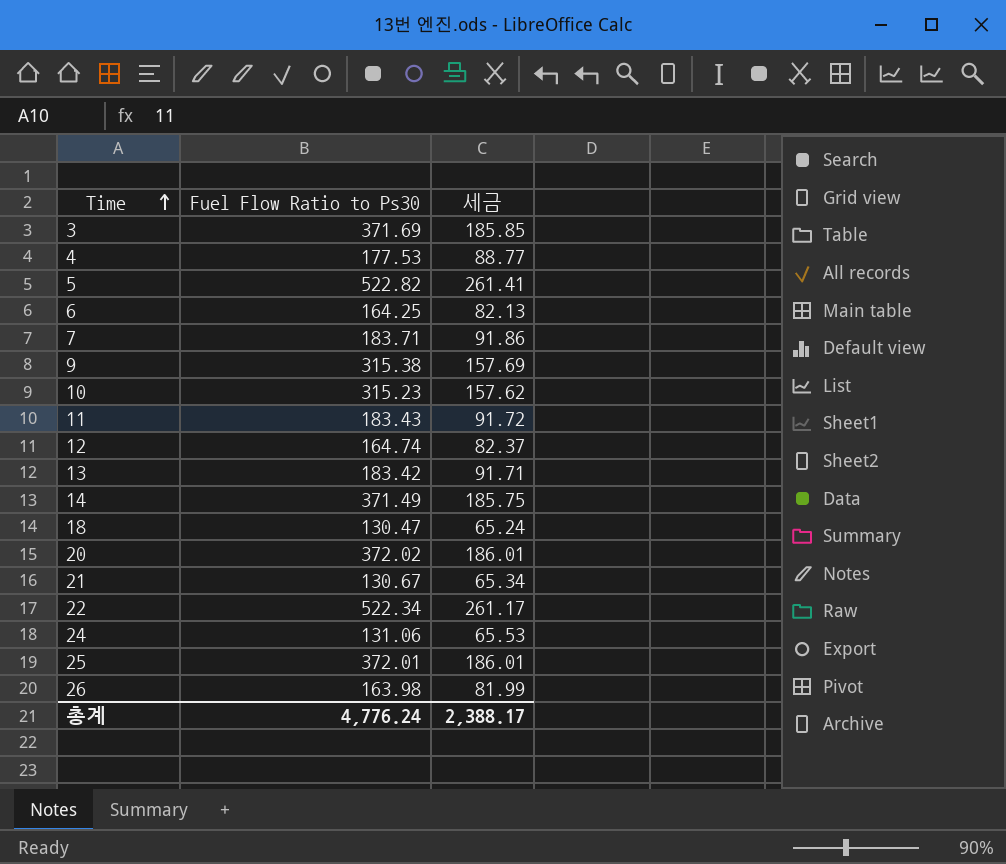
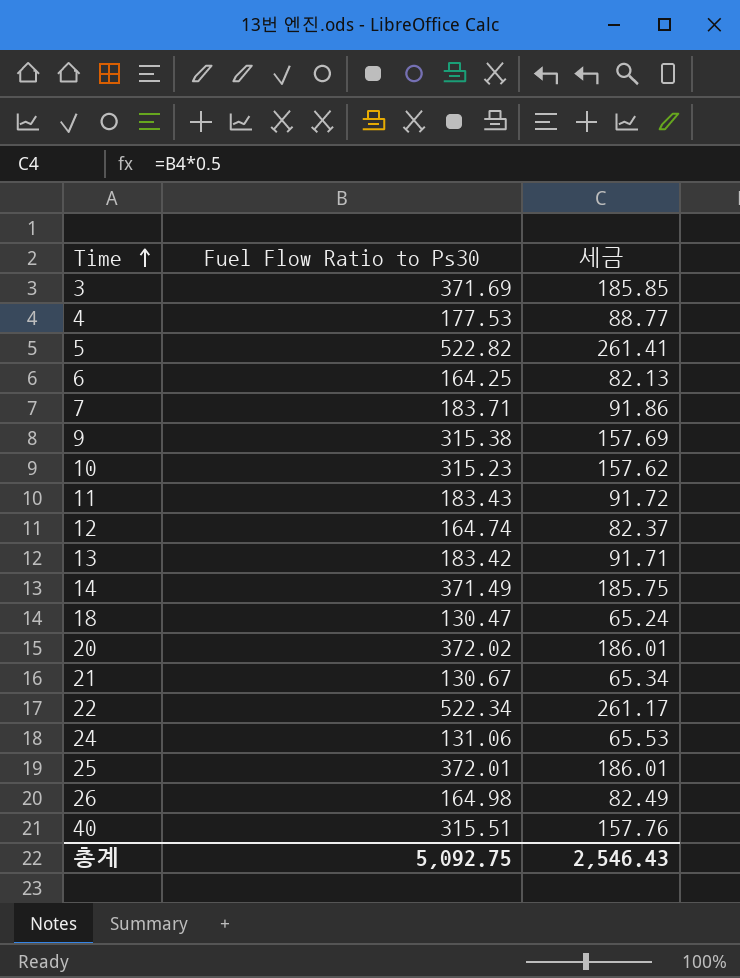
26 | Fuel Flow Ratio to Ps30: 163.98 -> 164.98
26 | 세금: 81.99 -> 82.49
row 40: none -> 315.51 | 157.76
총계 | Fuel Flow Ratio to Ps30: 4,776.24 -> 5,092.75
총계 | 세금: 2,388.17 -> 2,546.43

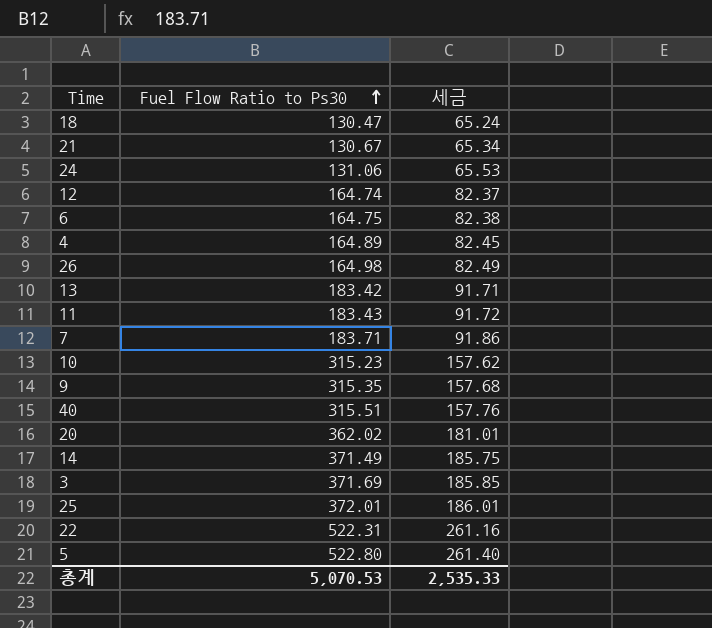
row order: Time ascending -> Fuel Flow Ratio to Ps30 ascending
6 | Fuel Flow Ratio to Ps30: 164.25 -> 164.75
6 | 세금: 82.13 -> 82.38
4 | Fuel Flow Ratio to Ps30: 177.53 -> 164.89
4 | 세금: 88.77 -> 82.45
9 | Fuel Flow Ratio to Ps30: 315.38 -> 315.35
9 | 세금: 157.69 -> 157.68
20 | Fuel Flow Ratio to Ps30: 372.02 -> 362.02
20 | 세금: 186.01 -> 181.01
22 | Fuel Flow Ratio to Ps30: 522.34 -> 522.31
22 | 세금: 261.17 -> 261.16
5 | Fuel Flow Ratio to Ps30: 522.82 -> 522.80
5 | 세금: 261.41 -> 261.40
총계 | Fuel Flow Ratio to Ps30: 5,092.75 -> 5,070.53
총계 | 세금: 2,546.43 -> 2,535.33

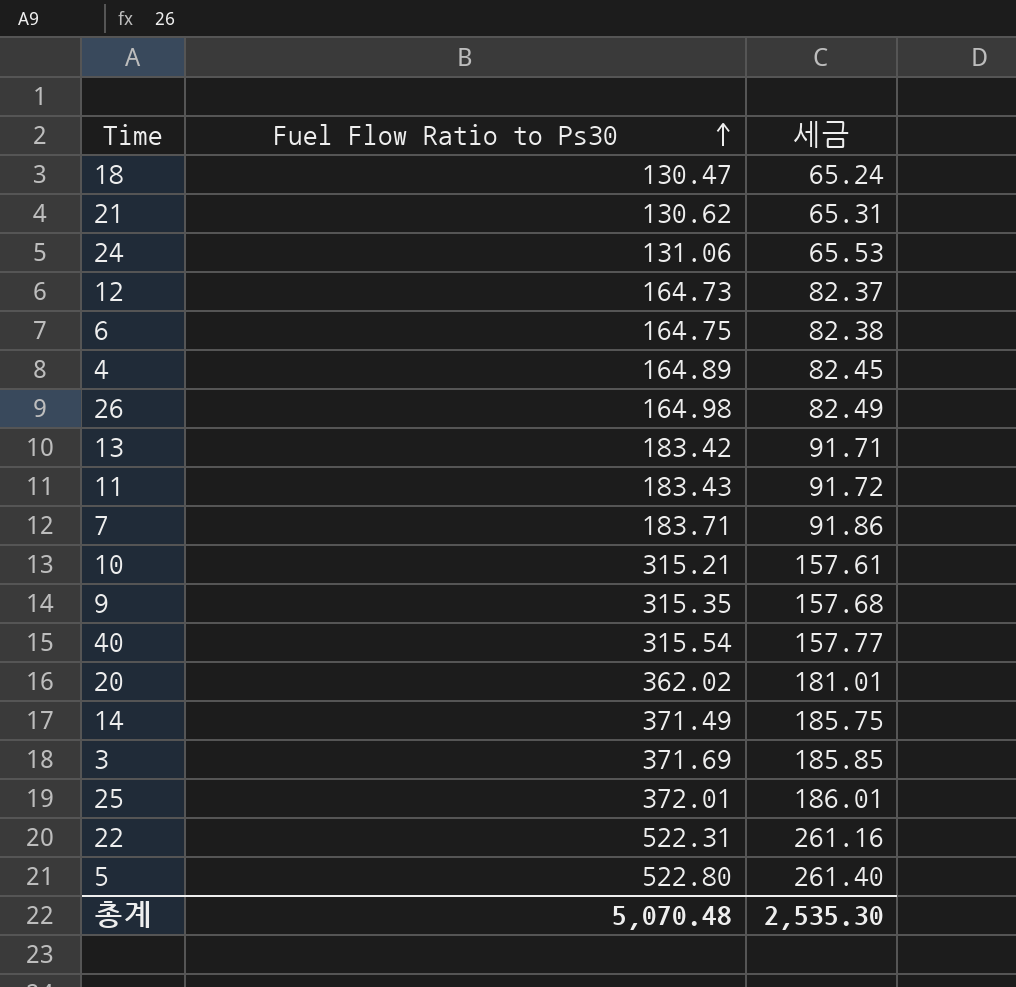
21 | Fuel Flow Ratio to Ps30: 130.67 -> 130.62
21 | 세금: 65.34 -> 65.31
12 | Fuel Flow Ratio to Ps30: 164.74 -> 164.73
10 | Fuel Flow Ratio to Ps30: 315.23 -> 315.21
10 | 세금: 157.62 -> 157.61
40 | Fuel Flow Ratio to Ps30: 315.51 -> 315.54
40 | 세금: 157.76 -> 157.77
총계 | Fuel Flow Ratio to Ps30: 5,070.53 -> 5,070.48
총계 | 세금: 2,535.33 -> 2,535.30

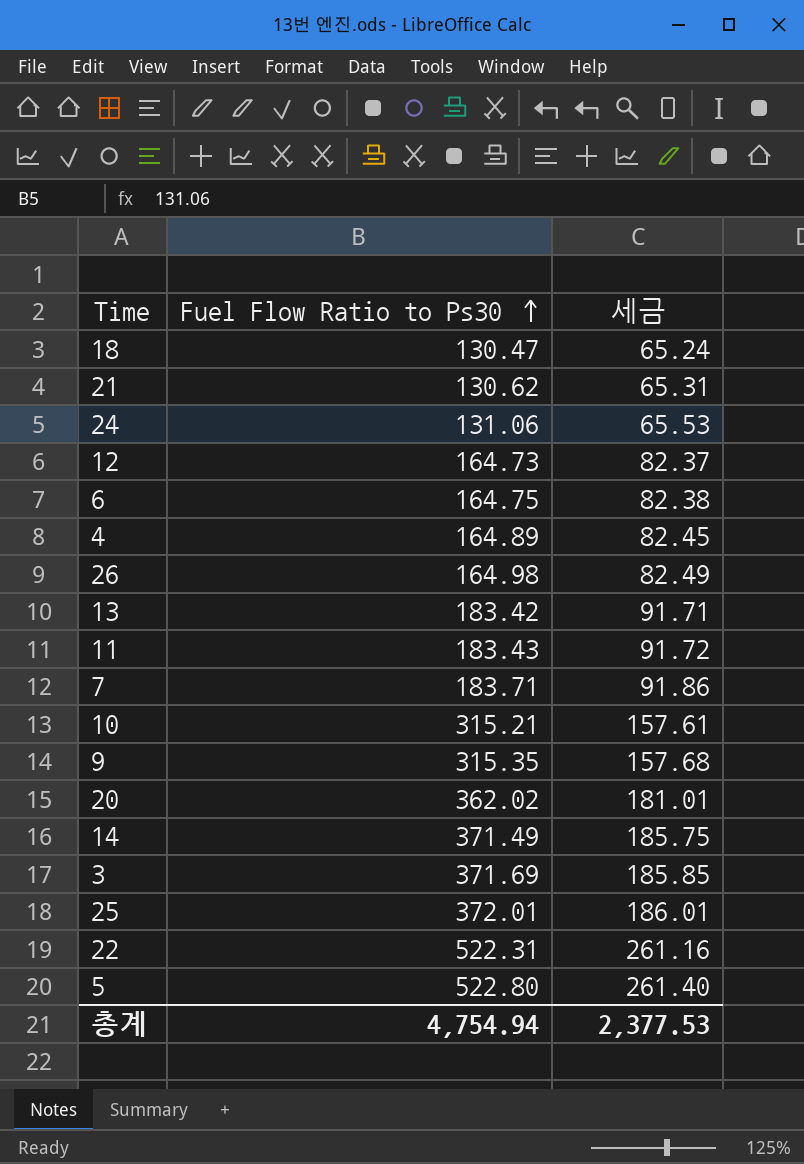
row 40: 315.54 | 157.77 -> none
총계 | Fuel Flow Ratio to Ps30: 5,070.48 -> 4,754.94
총계 | 세금: 2,535.30 -> 2,377.53

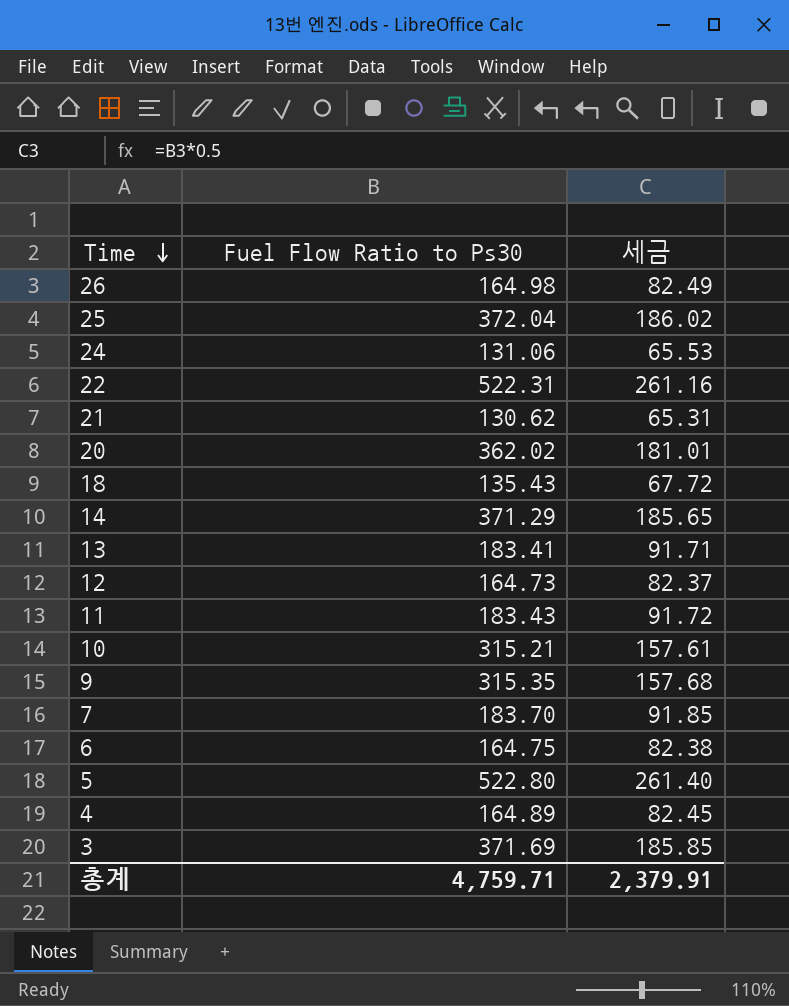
row order: Fuel Flow Ratio to Ps30 ascending -> Time descending
25 | Fuel Flow Ratio to Ps30: 372.01 -> 372.04
25 | 세금: 186.01 -> 186.02
18 | Fuel Flow Ratio to Ps30: 130.47 -> 135.43
18 | 세금: 65.24 -> 67.72
14 | Fuel Flow Ratio to Ps30: 371.49 -> 371.29
14 | 세금: 185.75 -> 185.65
13 | Fuel Flow Ratio to Ps30: 183.42 -> 183.41
7 | Fuel Flow Ratio to Ps30: 183.71 -> 183.70
7 | 세금: 91.86 -> 91.85
총계 | Fuel Flow Ratio to Ps30: 4,754.94 -> 4,759.71
총계 | 세금: 2,377.53 -> 2,379.91

